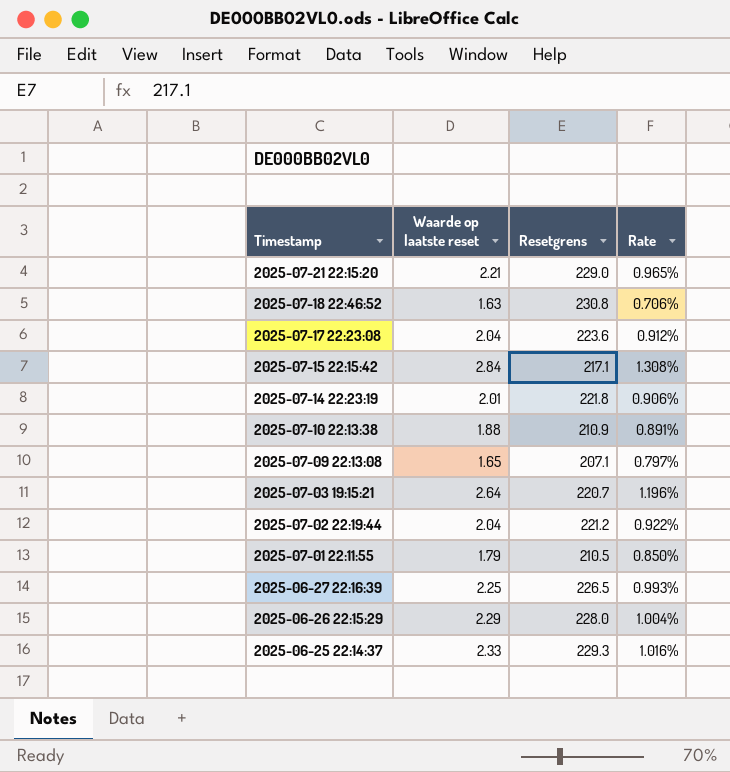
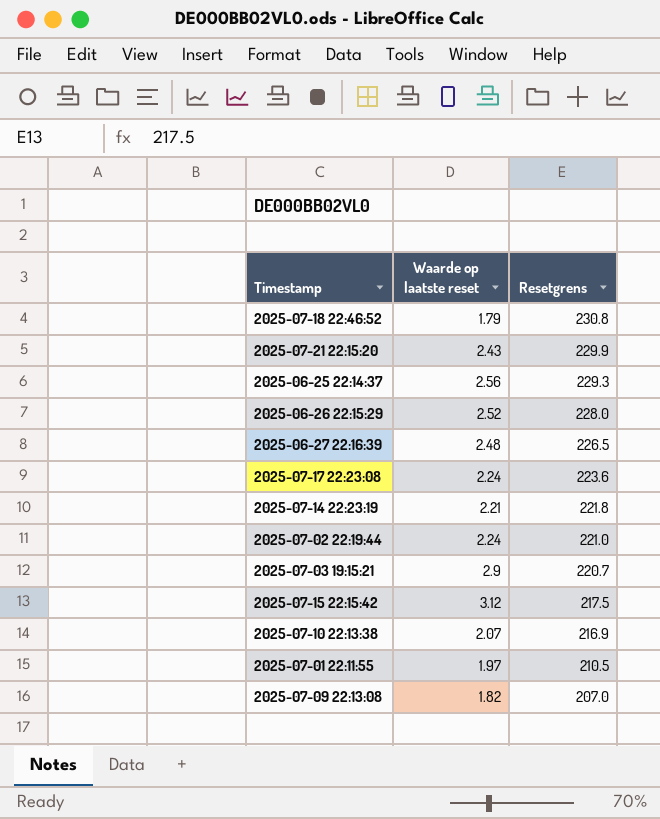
row order: Timestamp descending -> Resetgrens descending
column Rate | formula: [Waarde op laatste reset] / [Resetgrens] -> none
2025-07-18 22:46:52 | Waarde op laatste reset: 1.63 -> 1.79
2025-07-21 22:15:20 | Waarde op laatste reset: 2.21 -> 2.43
2025-07-21 22:15:20 | Resetgrens: 229.0 -> 229.9
2025-06-25 22:14:37 | Waarde op laatste reset: 2.33 -> 2.56
2025-06-26 22:15:29 | Waarde op laatste reset: 2.29 -> 2.52
2025-06-27 22:16:39 | Waarde op laatste reset: 2.25 -> 2.48
2025-07-17 22:23:08 | Waarde op laatste reset: 2.04 -> 2.24
2025-07-14 22:23:19 | Waarde op laatste reset: 2.01 -> 2.21
2025-07-02 22:19:44 | Waarde op laatste reset: 2.04 -> 2.24
2025-07-02 22:19:44 | Resetgrens: 221.2 -> 221.0
2025-07-03 19:15:21 | Waarde op laatste reset: 2.64 -> 2.9
2025-07-15 22:15:42 | Waarde op laatste reset: 2.84 -> 3.12
2025-07-15 22:15:42 | Resetgrens: 217.1 -> 217.5
2025-07-10 22:13:38 | Waarde op laatste reset: 1.88 -> 2.07
2025-07-10 22:13:38 | Resetgrens: 210.9 -> 216.9
2025-07-01 22:11:55 | Waarde op laatste reset: 1.79 -> 1.97
2025-07-09 22:13:08 | Waarde op laatste reset: 1.65 -> 1.82
2025-07-09 22:13:08 | Resetgrens: 207.1 -> 207.0

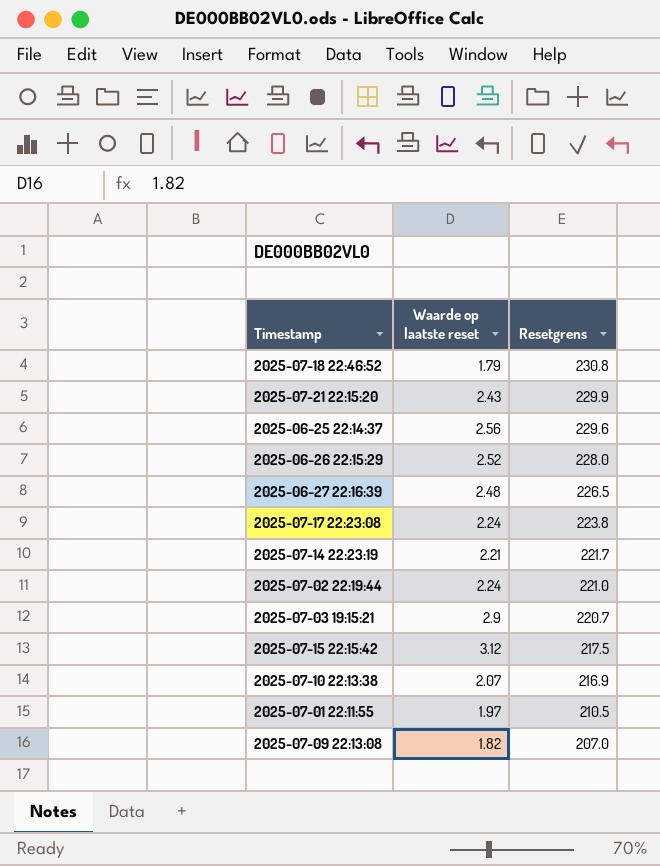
2025-06-25 22:14:37 | Resetgrens: 229.3 -> 229.6
2025-07-17 22:23:08 | Resetgrens: 223.6 -> 223.8
2025-07-14 22:23:19 | Resetgrens: 221.8 -> 221.7

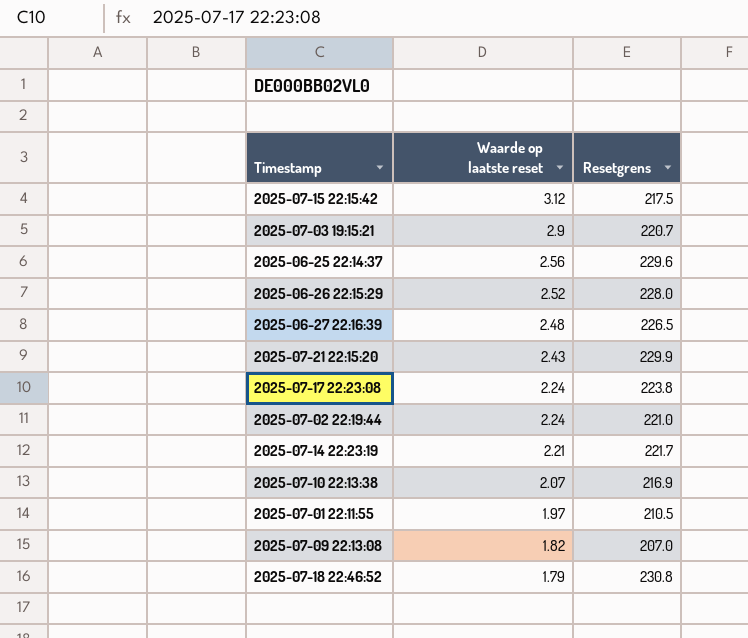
row order: Resetgrens descending -> Waarde op laatste reset descending

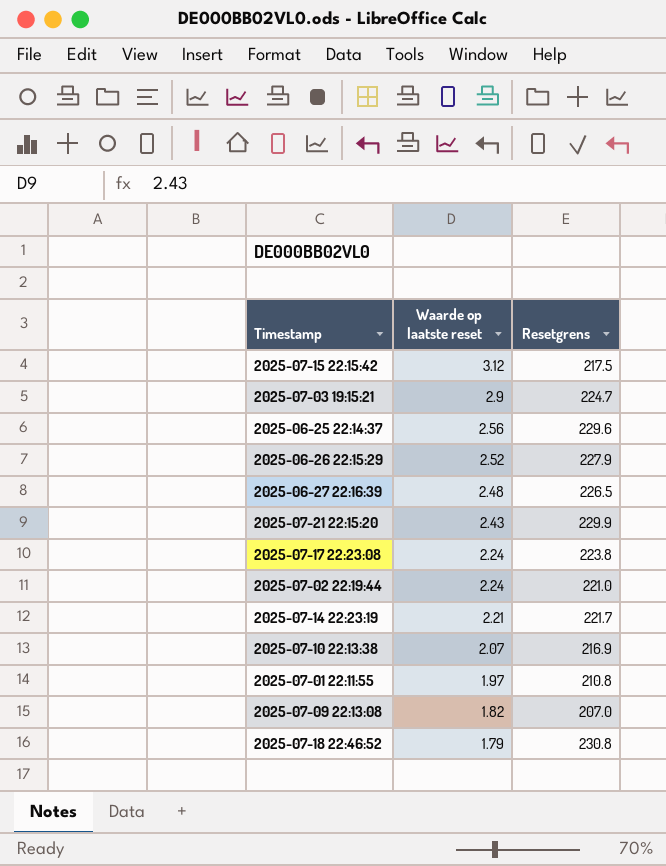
2025-07-03 19:15:21 | Resetgrens: 220.7 -> 224.7
2025-06-26 22:15:29 | Resetgrens: 228.0 -> 227.9
2025-07-01 22:11:55 | Resetgrens: 210.5 -> 210.8

